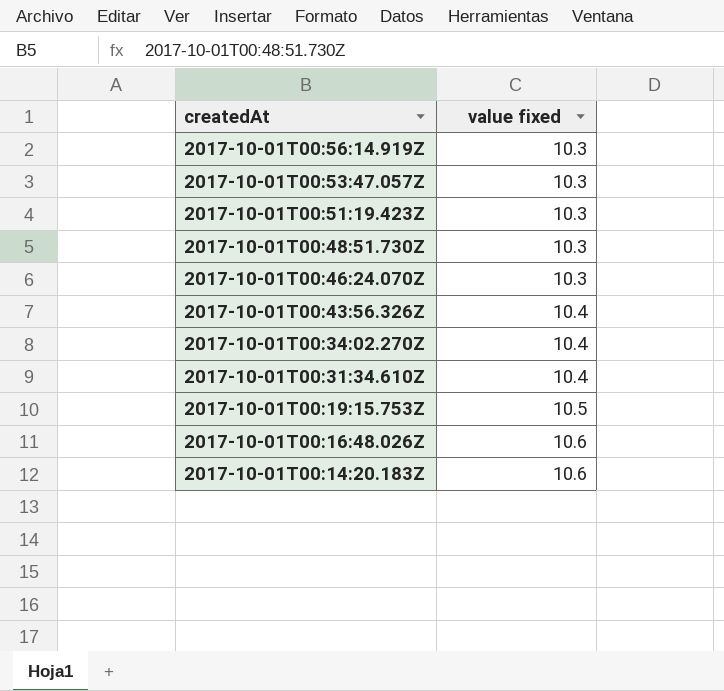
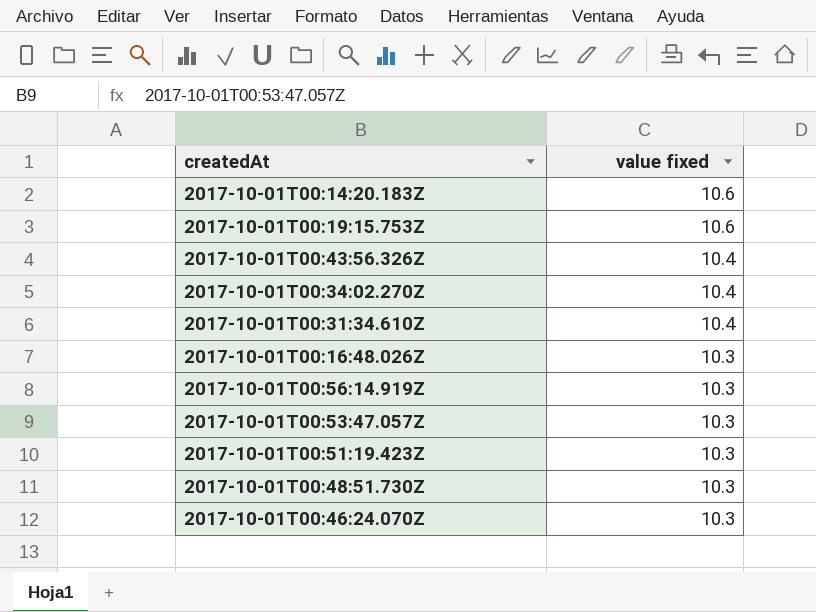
row order: createdAt descending -> value fixed descending
2017-10-01T00:19:15.753Z | value fixed: 10.5 -> 10.6
2017-10-01T00:16:48.026Z | value fixed: 10.6 -> 10.3

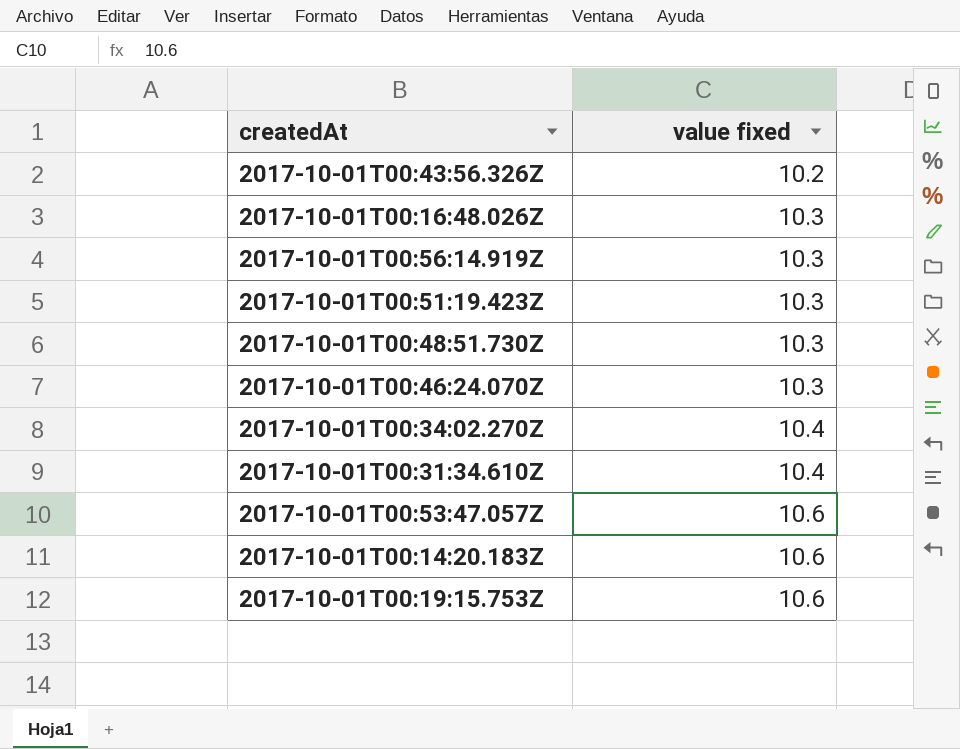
row order: value fixed descending -> value fixed ascending
2017-10-01T00:43:56.326Z | value fixed: 10.4 -> 10.2
2017-10-01T00:53:47.057Z | value fixed: 10.3 -> 10.6

